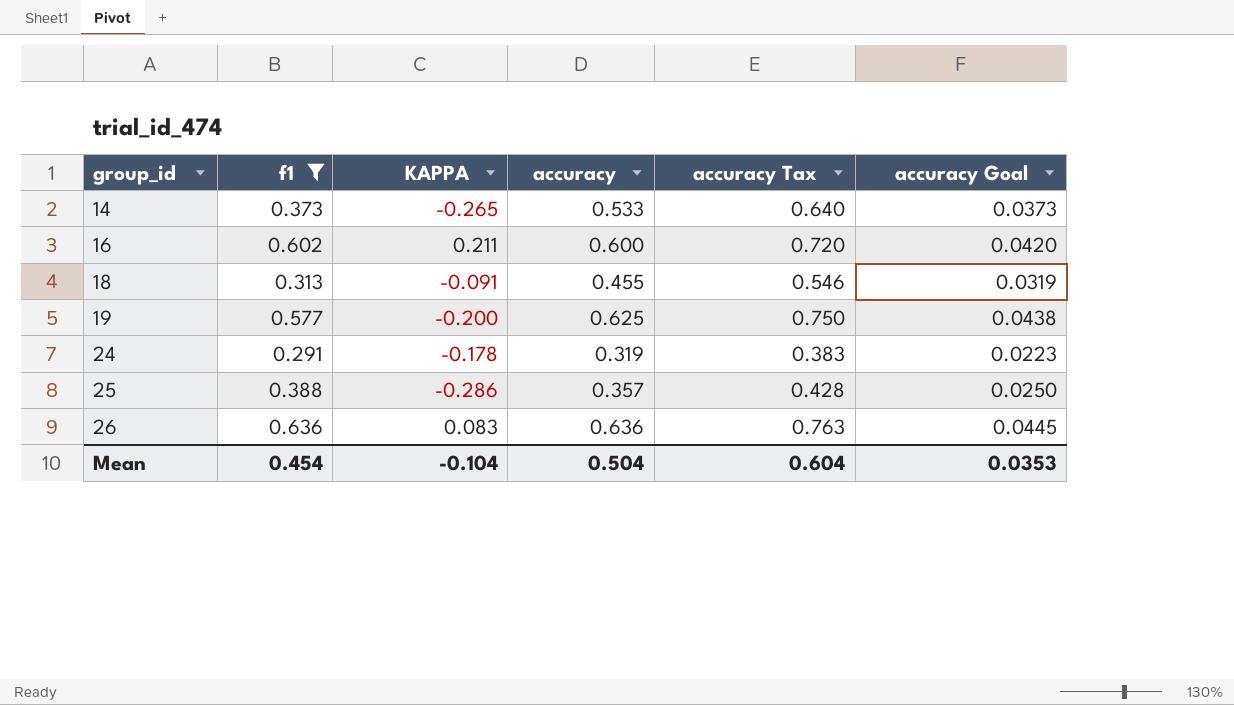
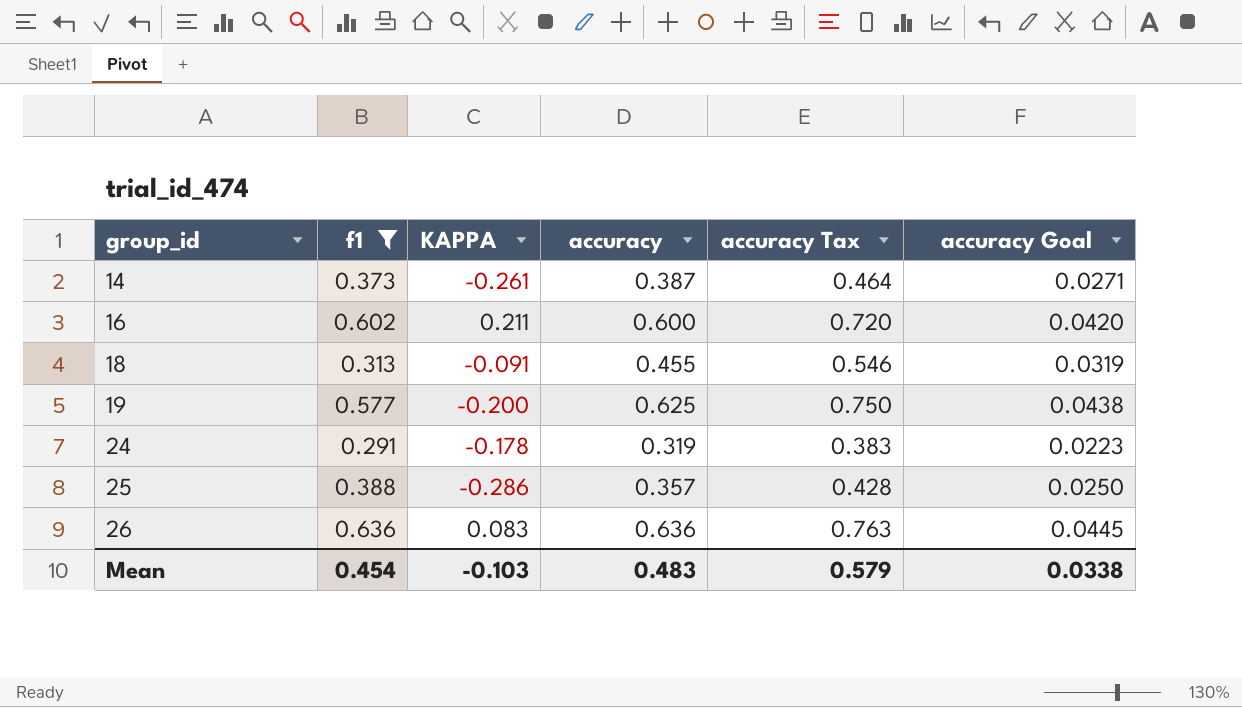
14 | KAPPA: -0.265 -> -0.261
14 | accuracy: 0.533 -> 0.387
14 | accuracy Tax: 0.640 -> 0.464
14 | accuracy Goal: 0.0373 -> 0.0271
Mean | KAPPA: -0.104 -> -0.103
Mean | accuracy: 0.504 -> 0.483
Mean | accuracy Tax: 0.604 -> 0.579
Mean | accuracy Goal: 0.0353 -> 0.0338

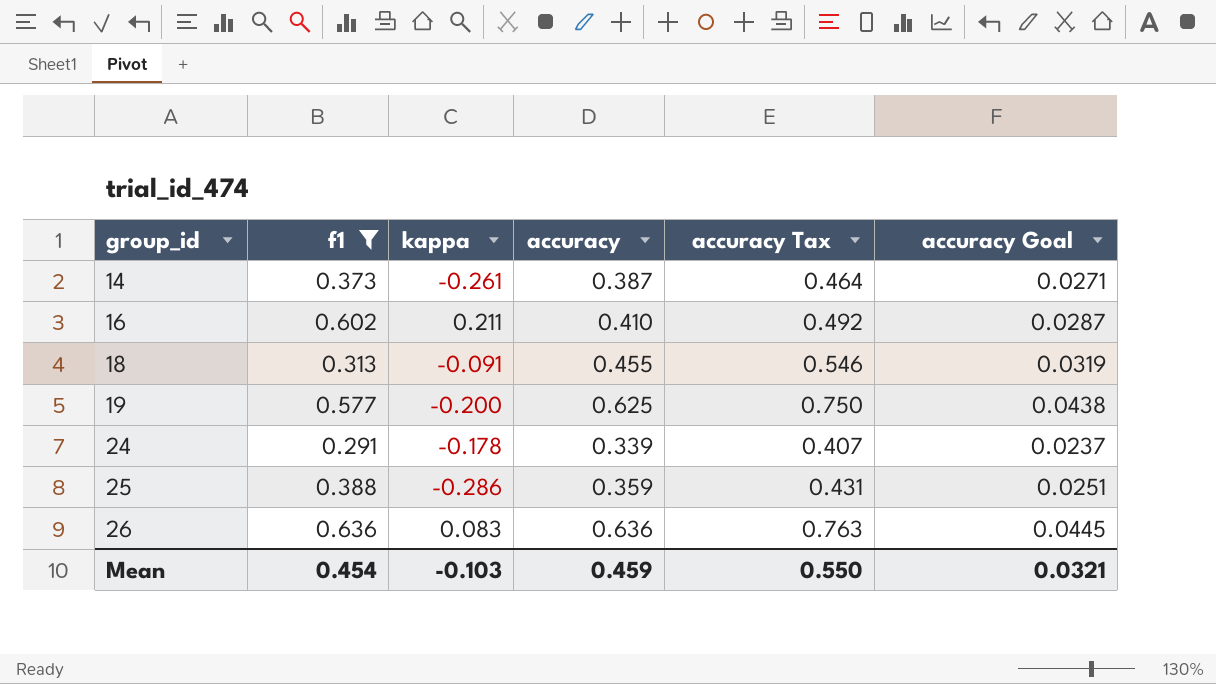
column name: KAPPA -> kappa
16 | accuracy: 0.600 -> 0.410
16 | accuracy Tax: 0.720 -> 0.492
16 | accuracy Goal: 0.0420 -> 0.0287
24 | accuracy: 0.319 -> 0.339
24 | accuracy Tax: 0.383 -> 0.407
24 | accuracy Goal: 0.0223 -> 0.0237
25 | accuracy: 0.357 -> 0.359
25 | accuracy Tax: 0.428 -> 0.431
25 | accuracy Goal: 0.0250 -> 0.0251
Mean | accuracy: 0.483 -> 0.459
Mean | accuracy Tax: 0.579 -> 0.550
Mean | accuracy Goal: 0.0338 -> 0.0321

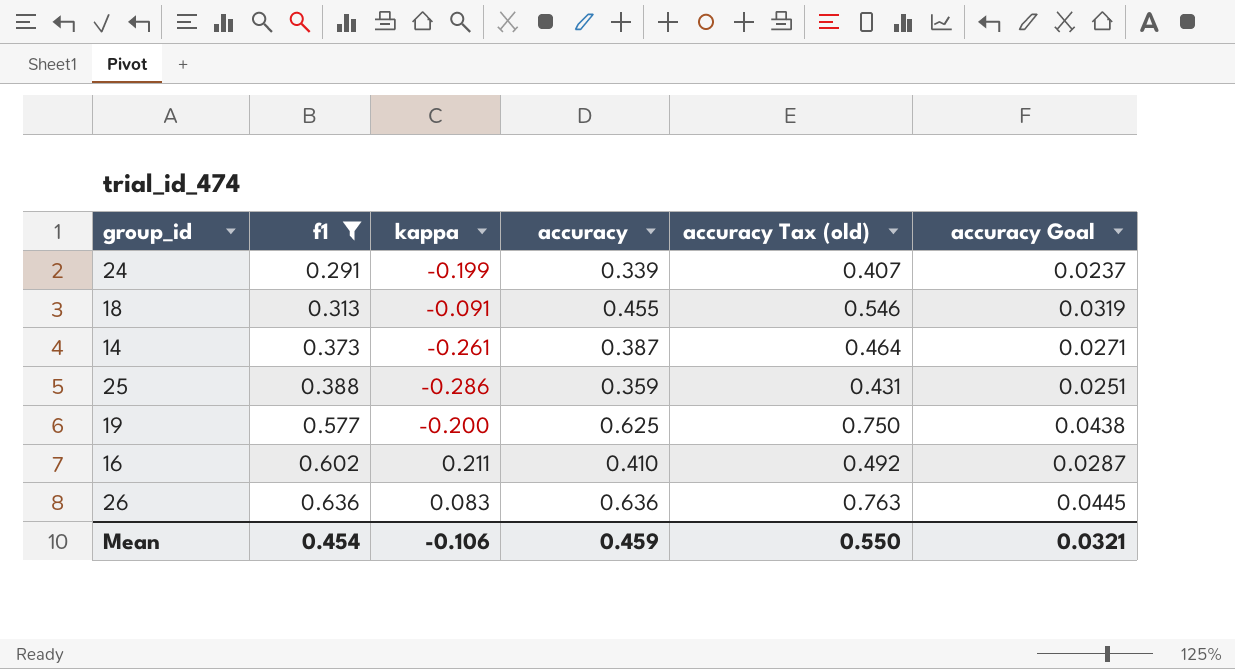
row order: group_id ascending -> f1 ascending
column name: accuracy Tax -> accuracy Tax (old)
24 | kappa: -0.178 -> -0.199
Mean | kappa: -0.103 -> -0.106

